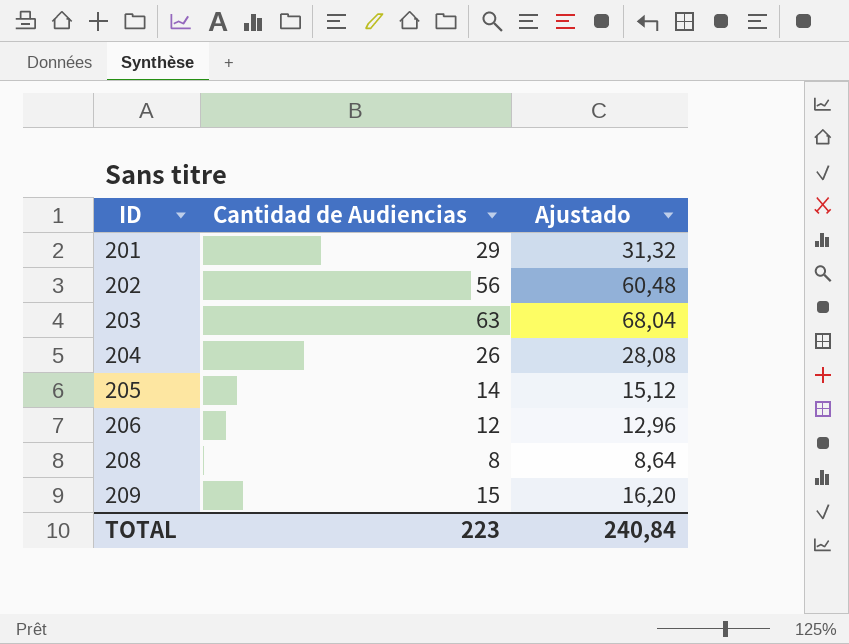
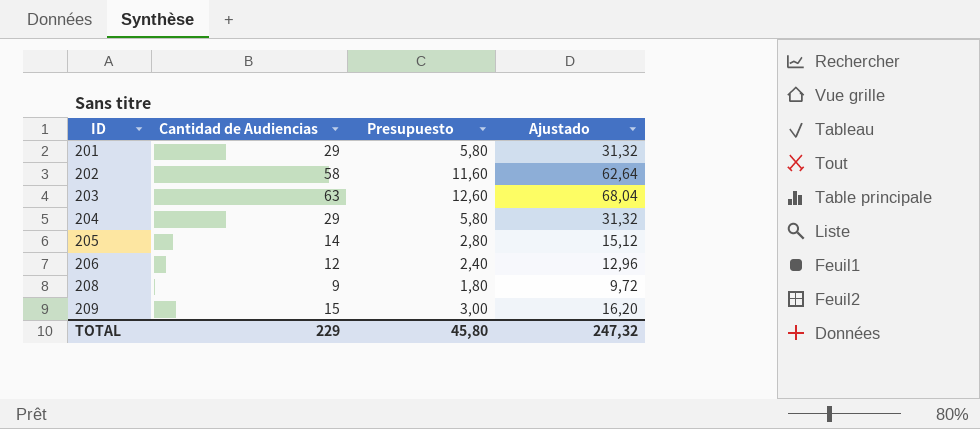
column Presupuesto | formula: none -> [Cantidad de Audiencias] * 0,2
202 | Cantidad de Audiencias: 56 -> 58
202 | Ajustado: 60,48 -> 62,64
204 | Cantidad de Audiencias: 26 -> 29
204 | Ajustado: 28,08 -> 31,32
208 | Cantidad de Audiencias: 8 -> 9
208 | Ajustado: 8,64 -> 9,72
TOTAL | Cantidad de Audiencias: 223 -> 229
TOTAL | Ajustado: 240,84 -> 247,32

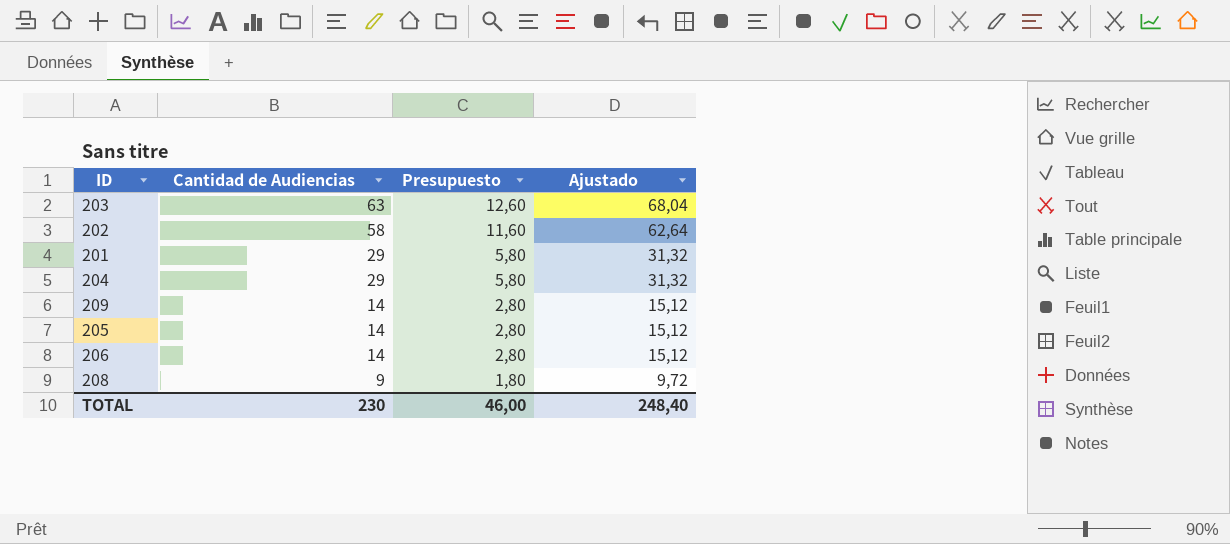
row order: ID ascending -> Cantidad de Audiencias descending
209 | Cantidad de Audiencias: 15 -> 14
209 | Presupuesto: 3,00 -> 2,80
209 | Ajustado: 16,20 -> 15,12
206 | Cantidad de Audiencias: 12 -> 14
206 | Presupuesto: 2,40 -> 2,80
206 | Ajustado: 12,96 -> 15,12
TOTAL | Cantidad de Audiencias: 229 -> 230
TOTAL | Presupuesto: 45,80 -> 46,00
TOTAL | Ajustado: 247,32 -> 248,40

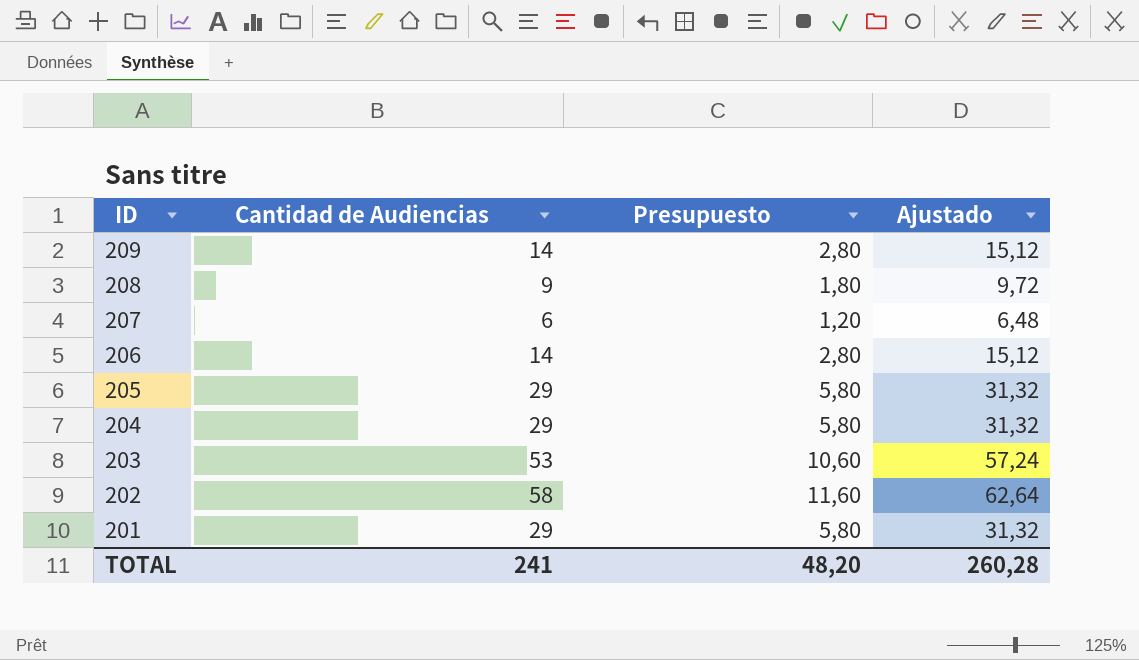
row order: Cantidad de Audiencias descending -> ID descending
row 207: none -> 6 | 1,20 | 6,48
205 | Cantidad de Audiencias: 14 -> 29
205 | Presupuesto: 2,80 -> 5,80
205 | Ajustado: 15,12 -> 31,32
203 | Cantidad de Audiencias: 63 -> 53
203 | Presupuesto: 12,60 -> 10,60
203 | Ajustado: 68,04 -> 57,24
TOTAL | Cantidad de Audiencias: 230 -> 241
TOTAL | Presupuesto: 46,00 -> 48,20
TOTAL | Ajustado: 248,40 -> 260,28

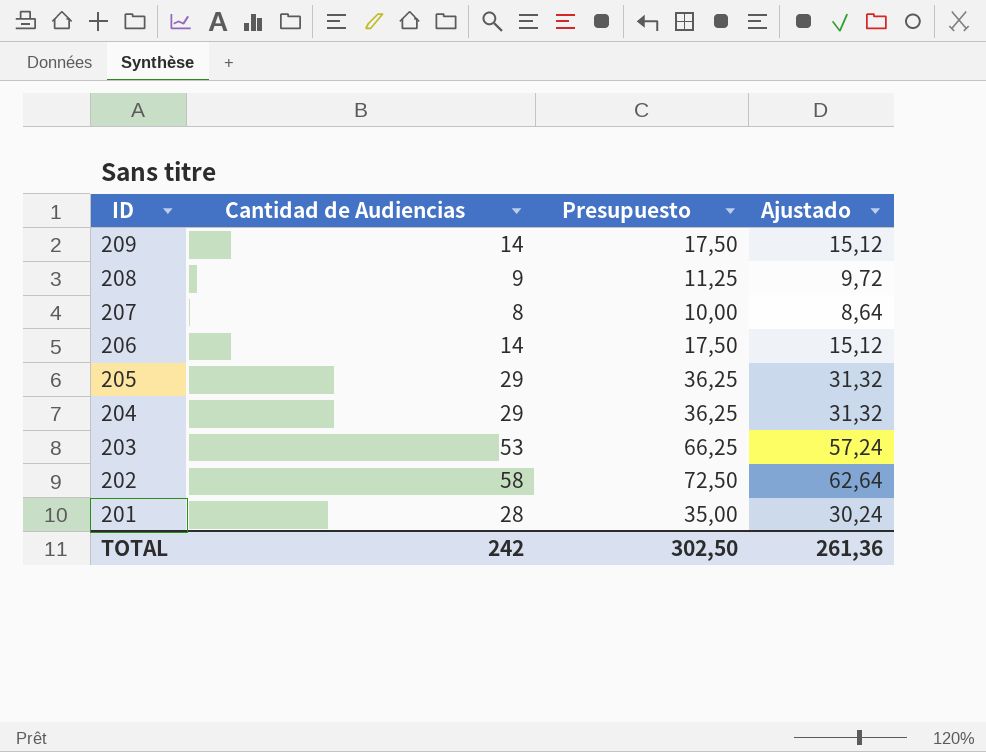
column Presupuesto | formula: [Cantidad de Audiencias] * 0,2 -> [Cantidad de Audiencias] * 1,25
207 | Cantidad de Audiencias: 6 -> 8
207 | Ajustado: 6,48 -> 8,64
201 | Cantidad de Audiencias: 29 -> 28
201 | Ajustado: 31,32 -> 30,24
TOTAL | Cantidad de Audiencias: 241 -> 242
TOTAL | Presupuesto: 48,20 -> 302,50
TOTAL | Ajustado: 260,28 -> 261,36

